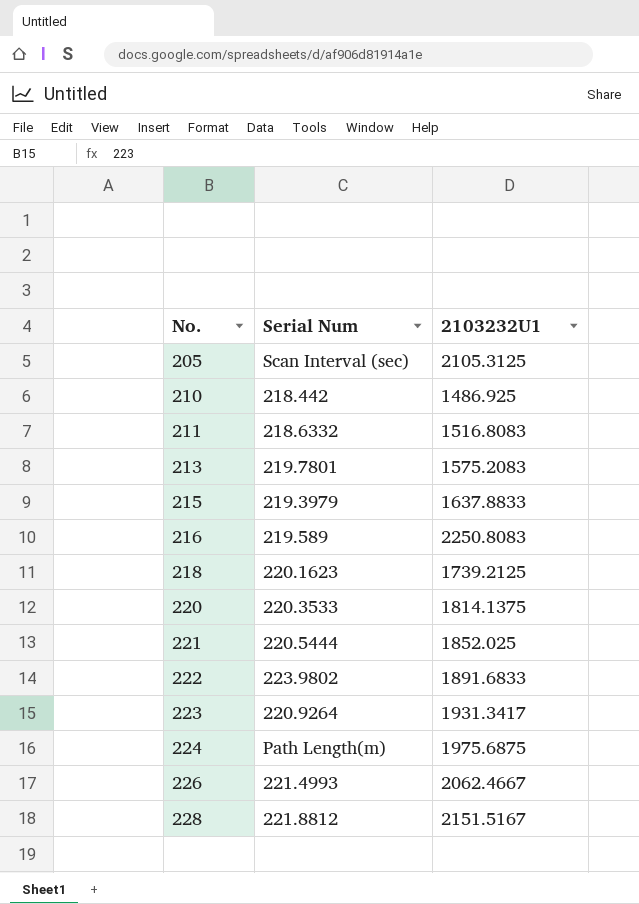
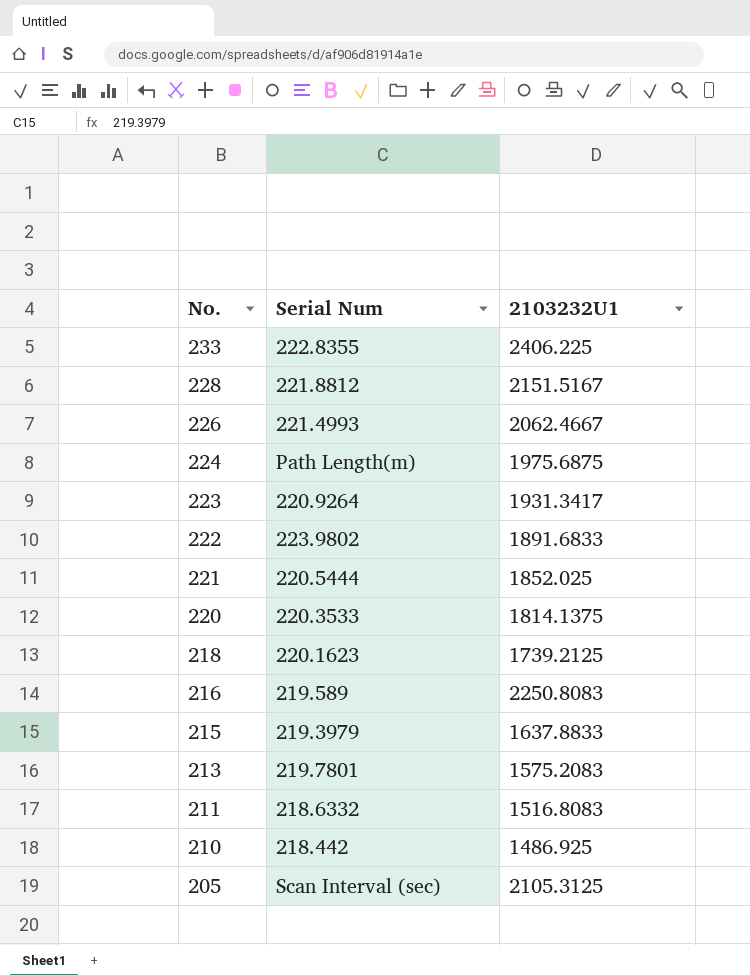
row order: No. ascending -> No. descending
row 233: none -> 222.8355 | 2406.225

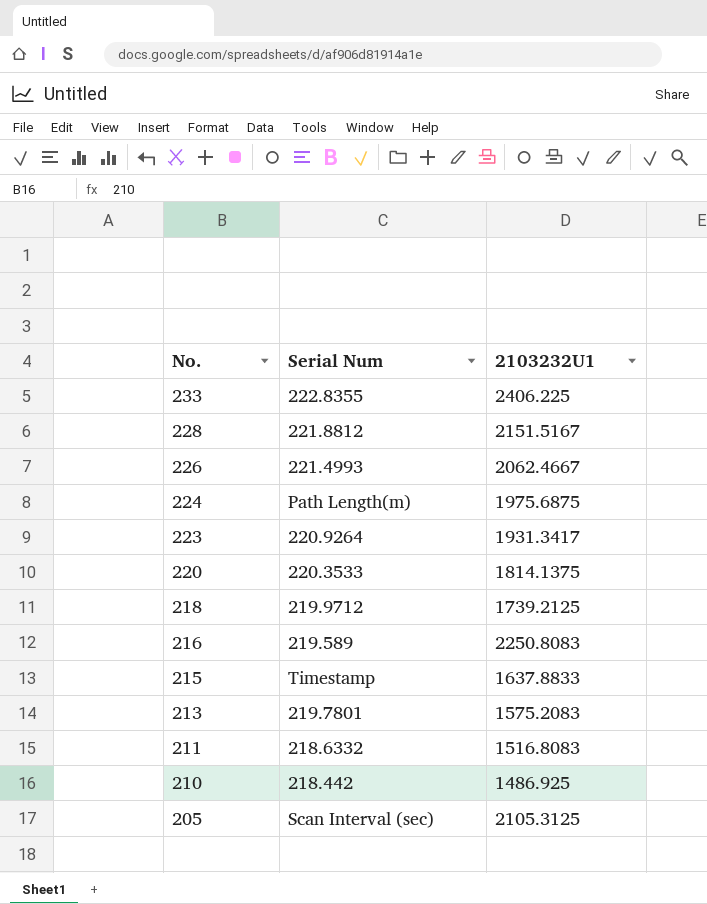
row 222: 223.9802 | 1891.6833 -> none
row 221: 220.5444 | 1852.025 -> none
218 | Serial Num: 220.1623 -> 219.9712
215 | Serial Num: 219.3979 -> Timestamp

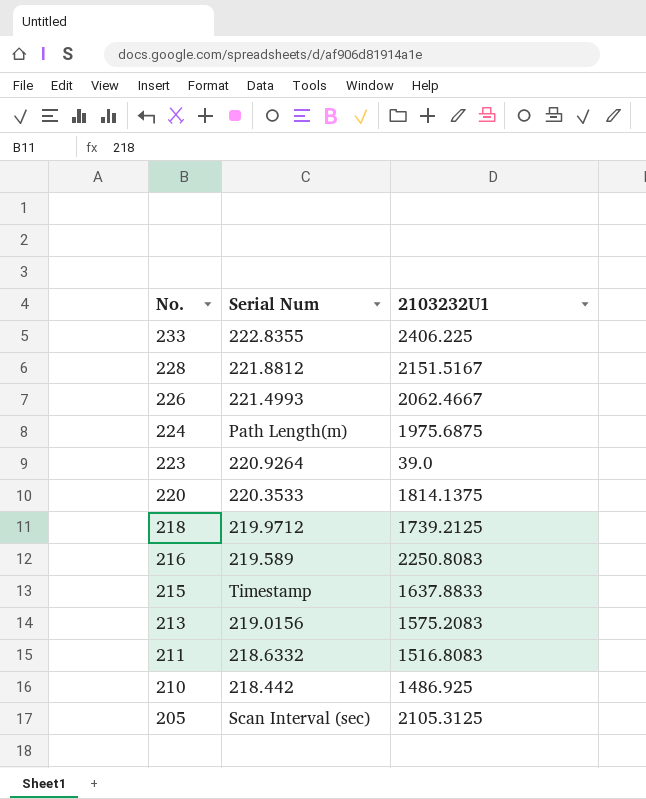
223 | 2103232U1: 1931.3417 -> 39.0
213 | Serial Num: 219.7801 -> 219.0156

